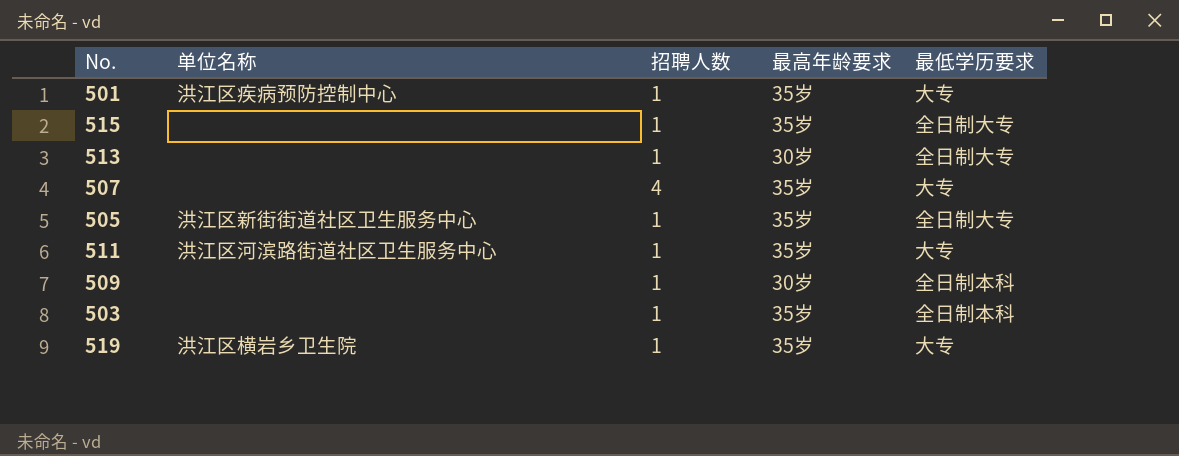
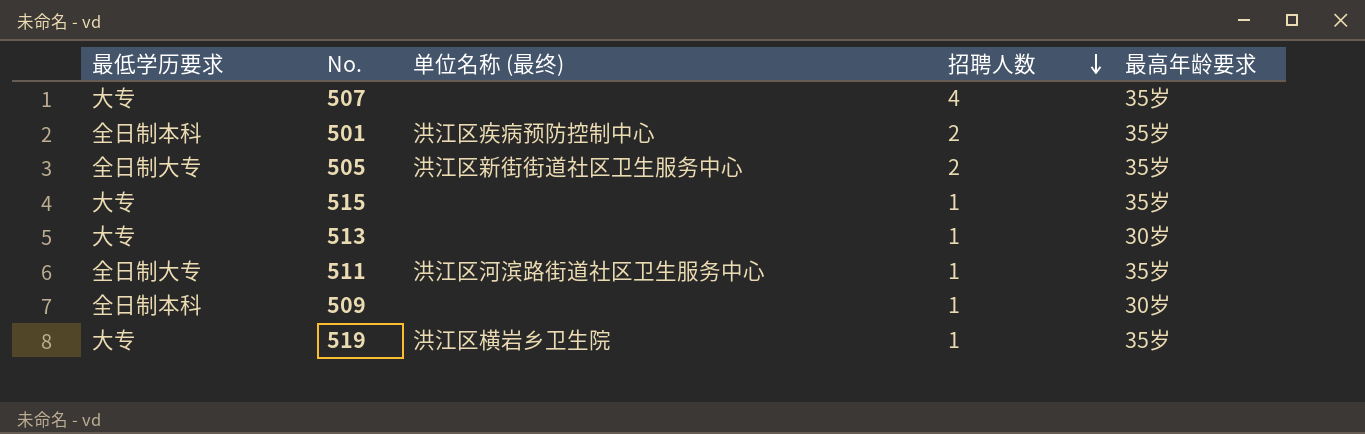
row order: none -> 招聘人数 descending
column 最低学历要求 | position: 5 -> 1
column name: 单位名称 -> 单位名称 (最终)
row 503: none | 1 | 35岁 | 全日制本科 -> none
501 | 最低学历要求: 大专 -> 全日制本科
501 | 招聘人数: 1 -> 2
505 | 招聘人数: 1 -> 2
515 | 最低学历要求: 全日制大专 -> 大专
513 | 最低学历要求: 全日制大专 -> 大专
511 | 最低学历要求: 大专 -> 全日制大专

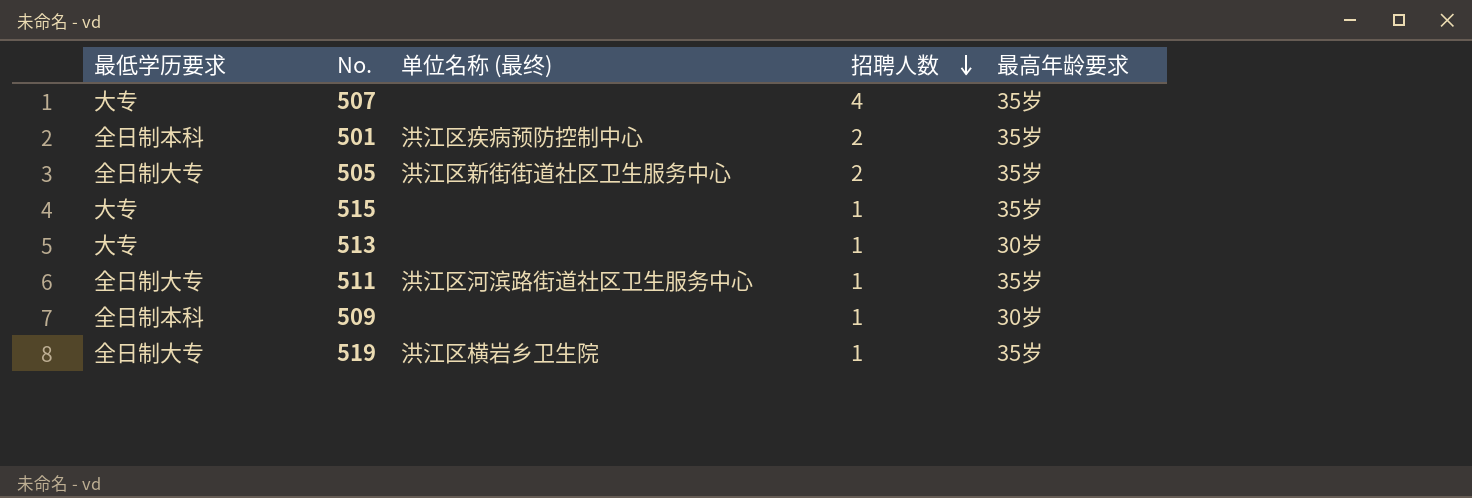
519 | 最低学历要求: 大专 -> 全日制大专

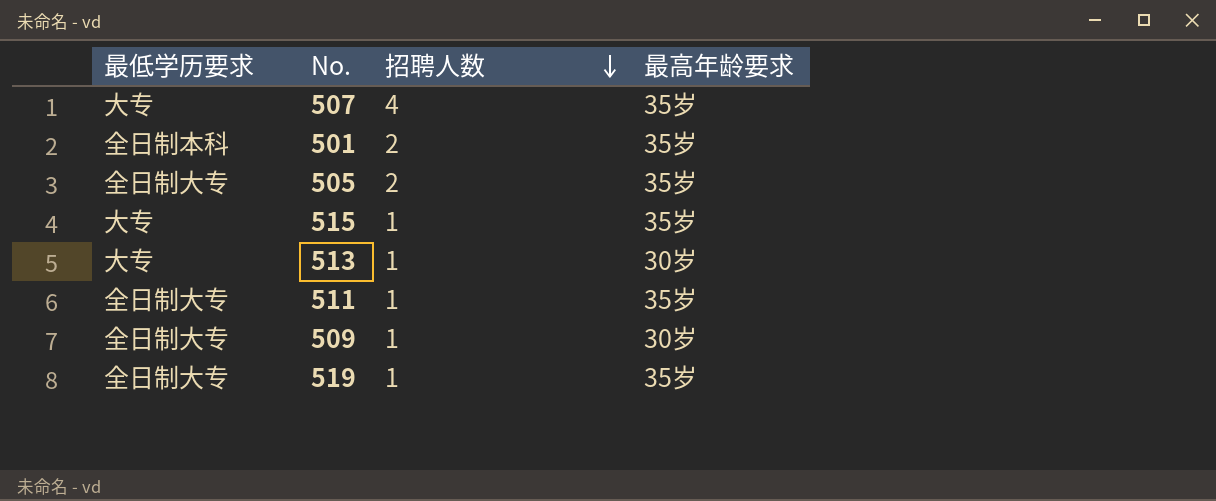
column 单位名称 (最终) | position: 3 -> none
509 | 最低学历要求: 全日制本科 -> 全日制大专

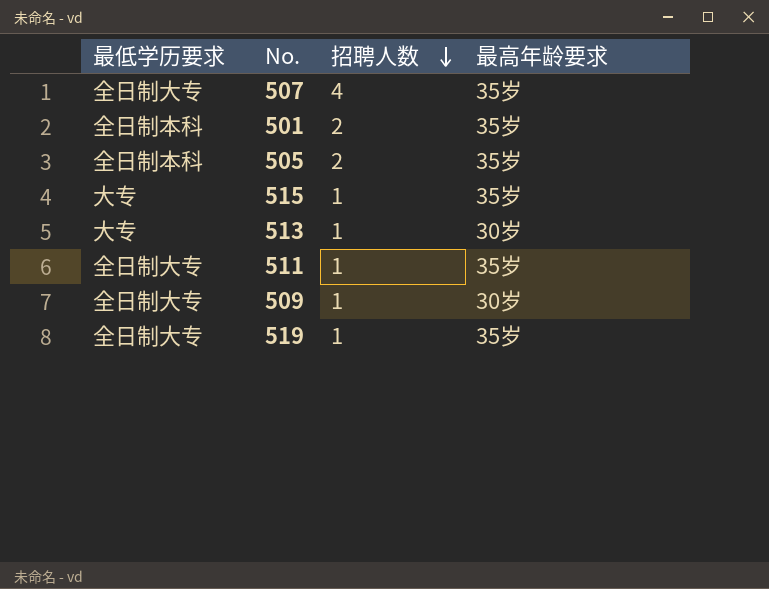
507 | 最低学历要求: 大专 -> 全日制大专
505 | 最低学历要求: 全日制大专 -> 全日制本科

